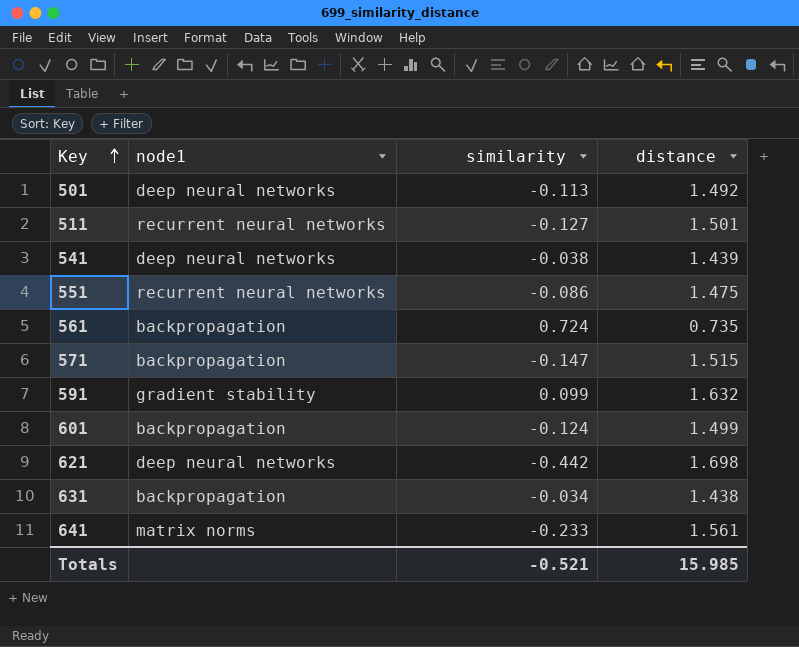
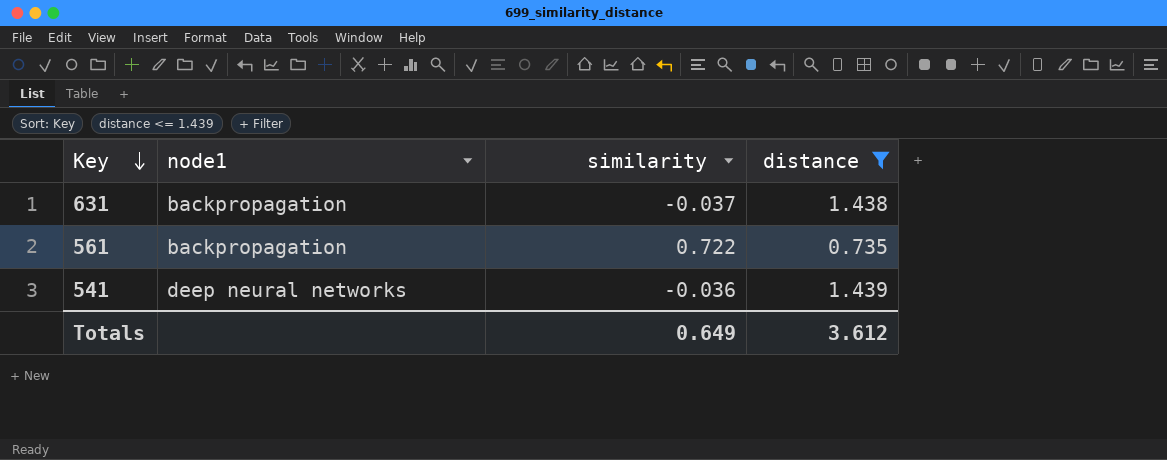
filter: none -> distance <= 1.439
row order: Key ascending -> Key descending
631 | similarity: -0.034 -> -0.037
561 | similarity: 0.724 -> 0.722
541 | similarity: -0.038 -> -0.036
Totals | similarity: -0.521 -> 0.649
Totals | distance: 15.985 -> 3.612

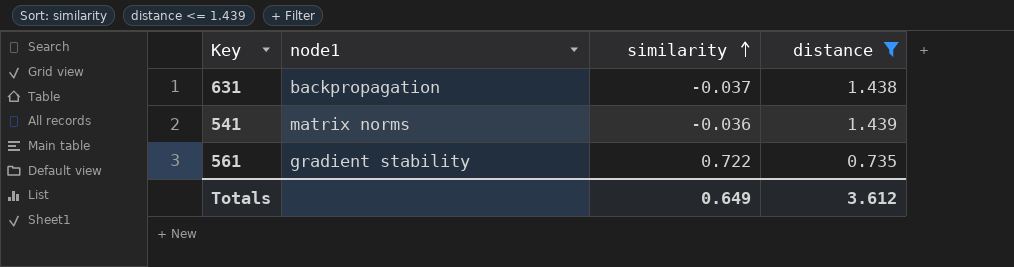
row order: Key descending -> similarity ascending
541 | node1: deep neural networks -> matrix norms
561 | node1: backpropagation -> gradient stability

